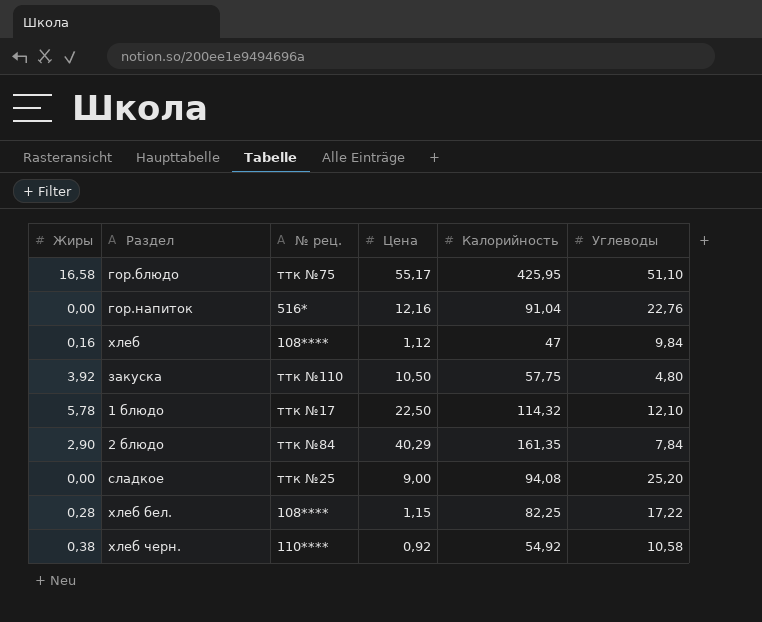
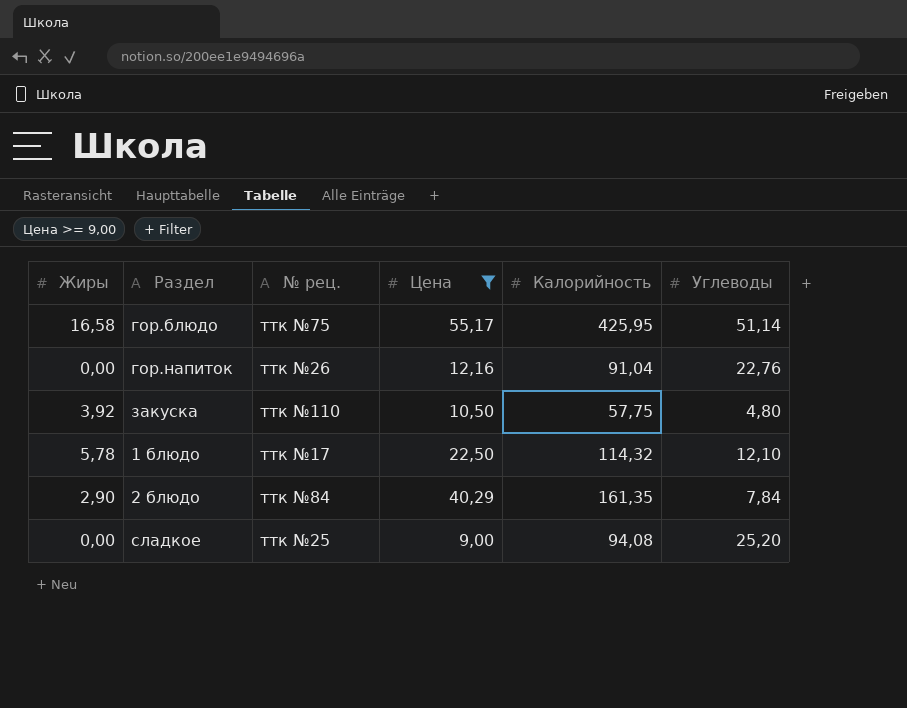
filter: none -> Цена >= 9,00
гор.блюдо | Углеводы: 51,10 -> 51,14
гор.напиток | № рец.: 516* -> ттк №26

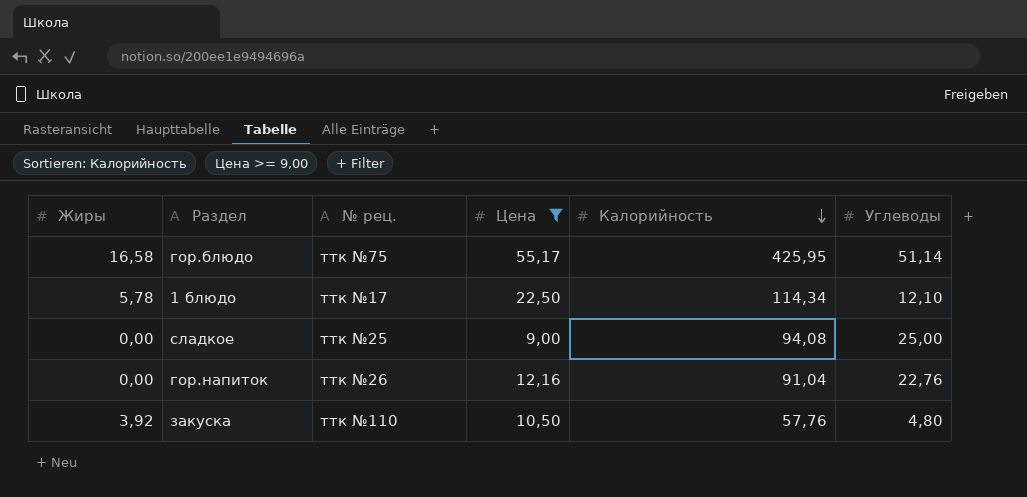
row order: none -> Калорийность descending
row 2 блюдо: 2,90 | ттк №84 | 40,29 | 161,35 | 7,84 -> none
1 блюдо | Калорийность: 114,32 -> 114,34
сладкое | Углеводы: 25,20 -> 25,00
закуска | Калорийность: 57,75 -> 57,76

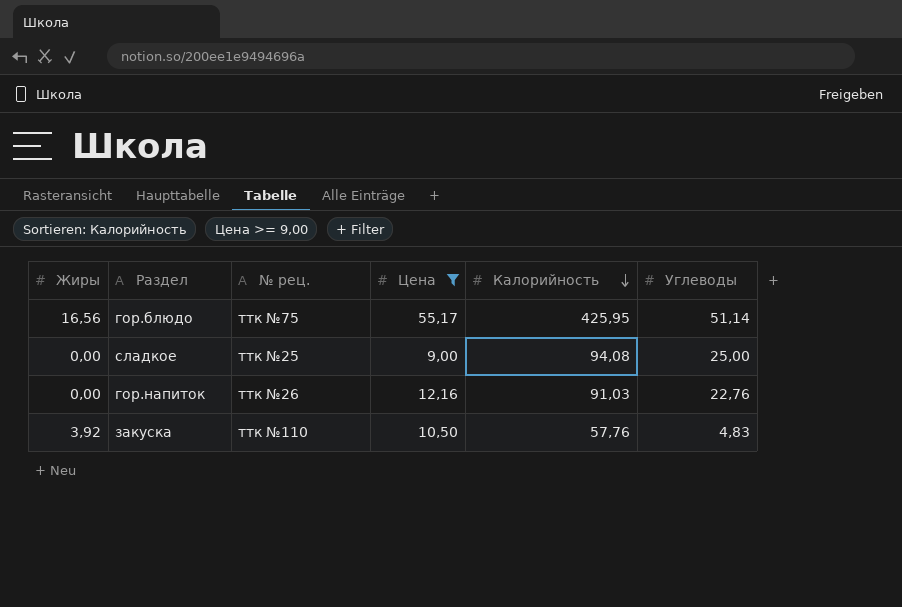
row 1 блюдо: 5,78 | ттк №17 | 22,50 | 114,34 | 12,10 -> none
гор.блюдо | Жиры: 16,58 -> 16,56
гор.напиток | Калорийность: 91,04 -> 91,03
закуска | Углеводы: 4,80 -> 4,83

